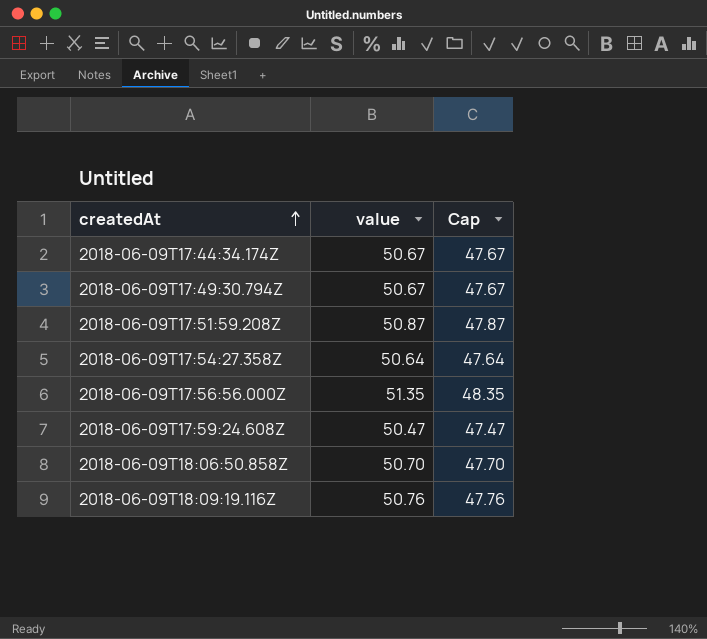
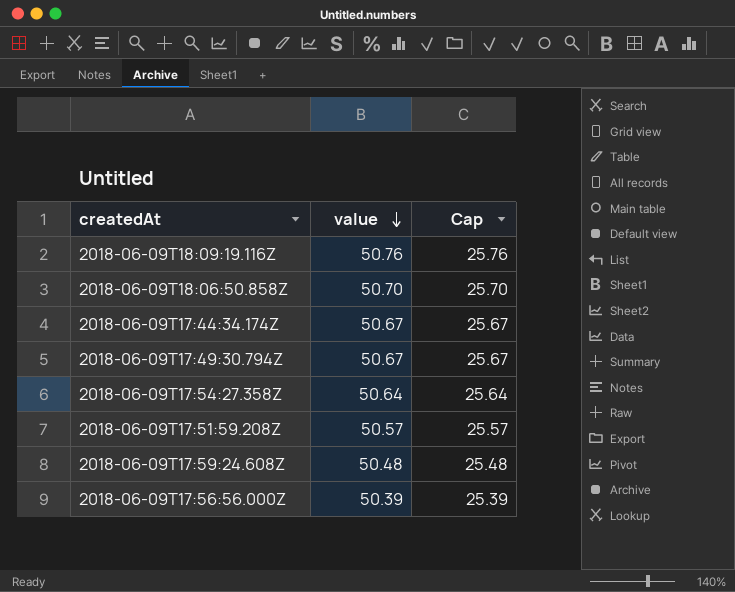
row order: createdAt ascending -> value descending
column Cap | formula: [value] - 3 -> [value] - 25
2018-06-09T17:51:59.208Z | value: 50.87 -> 50.57
2018-06-09T17:59:24.608Z | value: 50.47 -> 50.48
2018-06-09T17:56:56.000Z | value: 51.35 -> 50.39

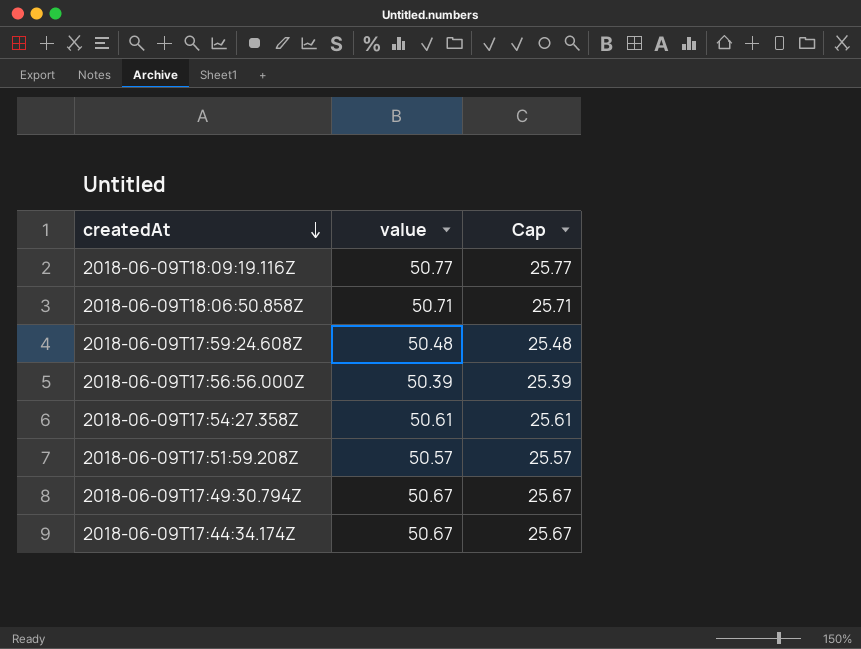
row order: value descending -> createdAt descending
2018-06-09T18:09:19.116Z | value: 50.76 -> 50.77
2018-06-09T18:09:19.116Z | Cap: 25.76 -> 25.77
2018-06-09T18:06:50.858Z | value: 50.70 -> 50.71
2018-06-09T18:06:50.858Z | Cap: 25.70 -> 25.71
2018-06-09T17:54:27.358Z | value: 50.64 -> 50.61
2018-06-09T17:54:27.358Z | Cap: 25.64 -> 25.61

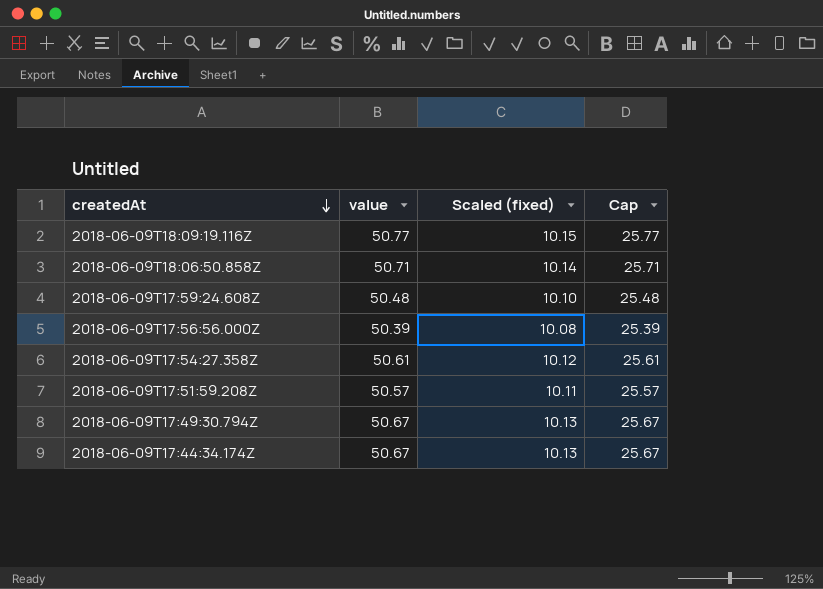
column Scaled (fixed) | formula: none -> [value] * 0.2

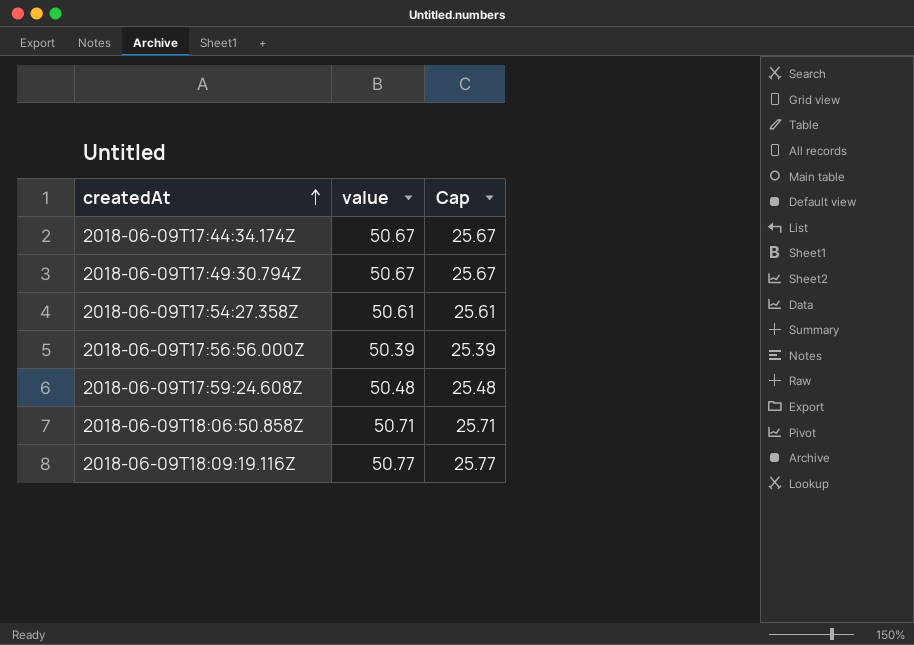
row order: createdAt descending -> createdAt ascending
column Scaled (fixed) | formula: [value] * 0.2 -> none
row 2018-06-09T17:51:59.208Z: 50.57 | 10.11 | 25.57 -> none

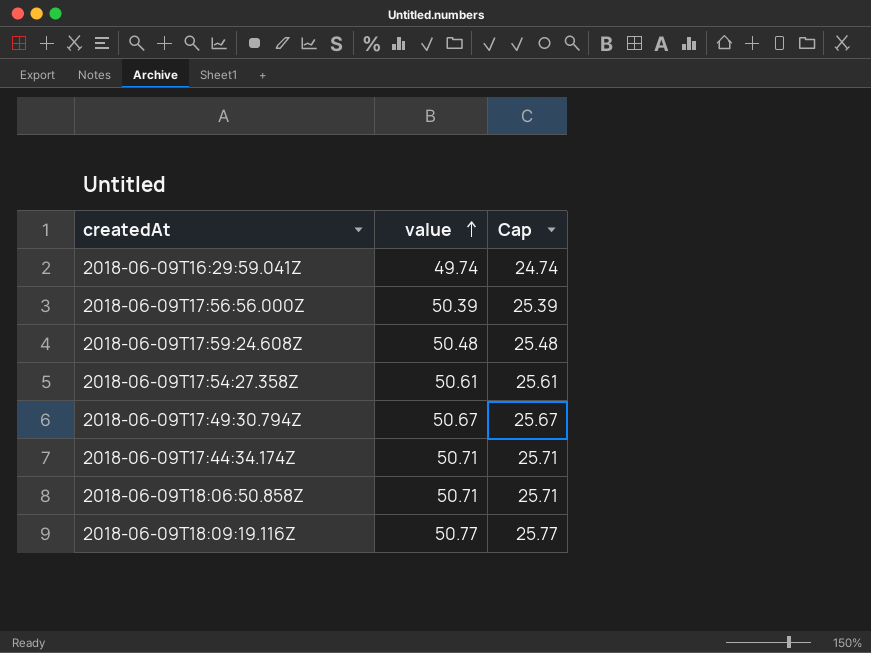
row order: createdAt ascending -> value ascending
row 2018-06-09T16:29:59.041Z: none -> 49.74 | 24.74
2018-06-09T17:44:34.174Z | value: 50.67 -> 50.71
2018-06-09T17:44:34.174Z | Cap: 25.67 -> 25.71

